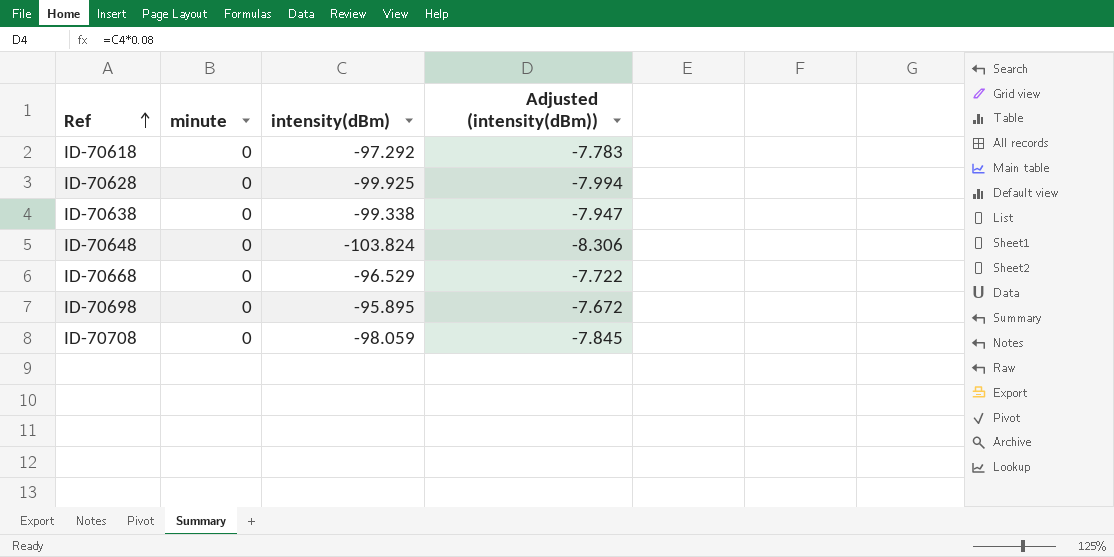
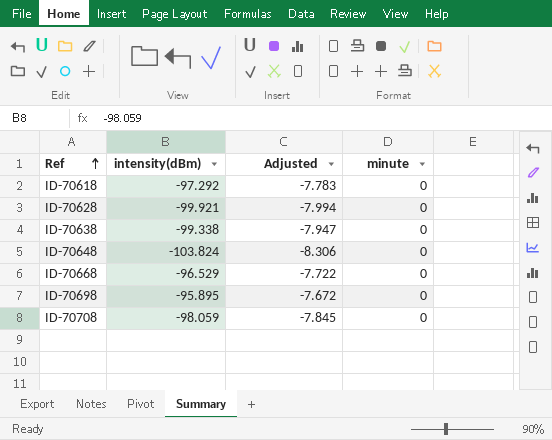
column name: Adjusted (intensity(dBm)) -> Adjusted
column minute | position: 2 -> 4
ID-70628 | intensity(dBm): -99.925 -> -99.921

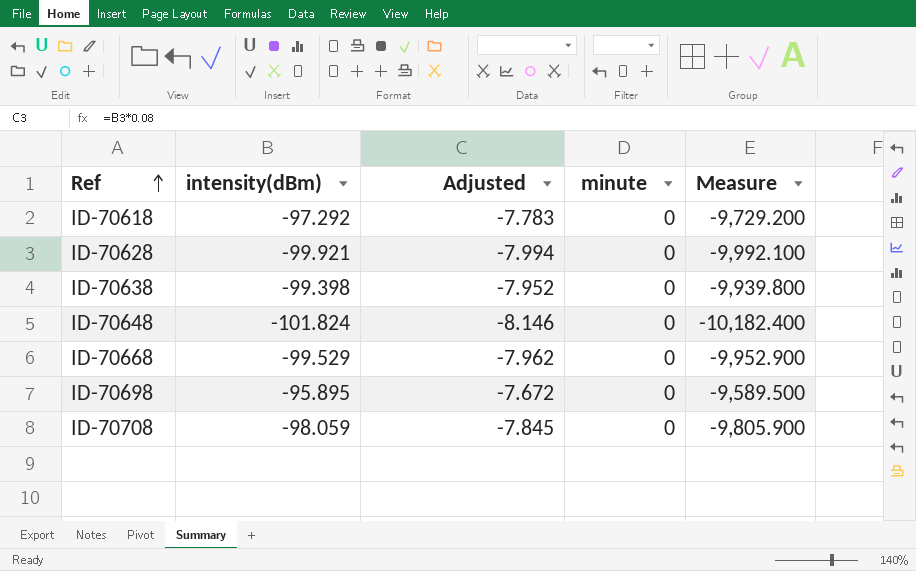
column Measure | formula: none -> [intensity(dBm)] * 100
ID-70638 | intensity(dBm): -99.338 -> -99.398
ID-70638 | Adjusted: -7.947 -> -7.952
ID-70648 | intensity(dBm): -103.824 -> -101.824
ID-70648 | Adjusted: -8.306 -> -8.146
ID-70668 | intensity(dBm): -96.529 -> -99.529
ID-70668 | Adjusted: -7.722 -> -7.962

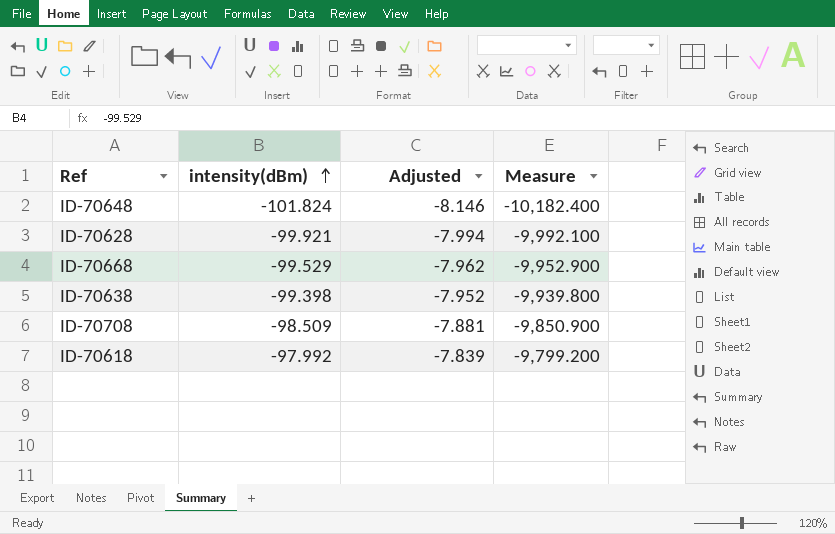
row order: Ref ascending -> intensity(dBm) ascending
column minute | position: 4 -> none
row ID-70698: -95.895 | -7.672 | 0 | -9,589.500 -> none
ID-70708 | intensity(dBm): -98.059 -> -98.509
ID-70708 | Adjusted: -7.845 -> -7.881
ID-70708 | Measure: -9,805.900 -> -9,850.900
ID-70618 | intensity(dBm): -97.292 -> -97.992
ID-70618 | Adjusted: -7.783 -> -7.839
ID-70618 | Measure: -9,729.200 -> -9,799.200

